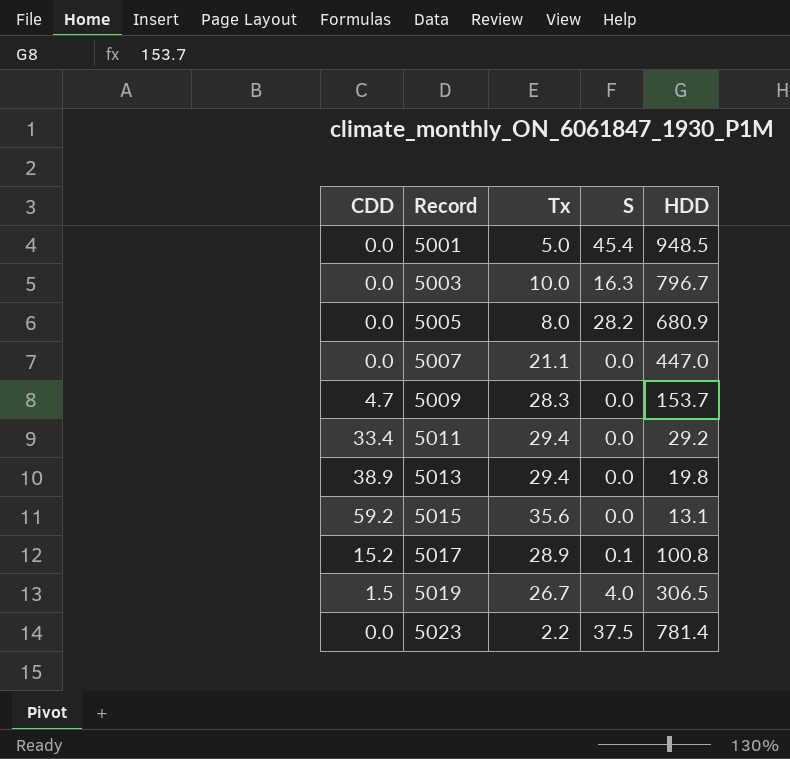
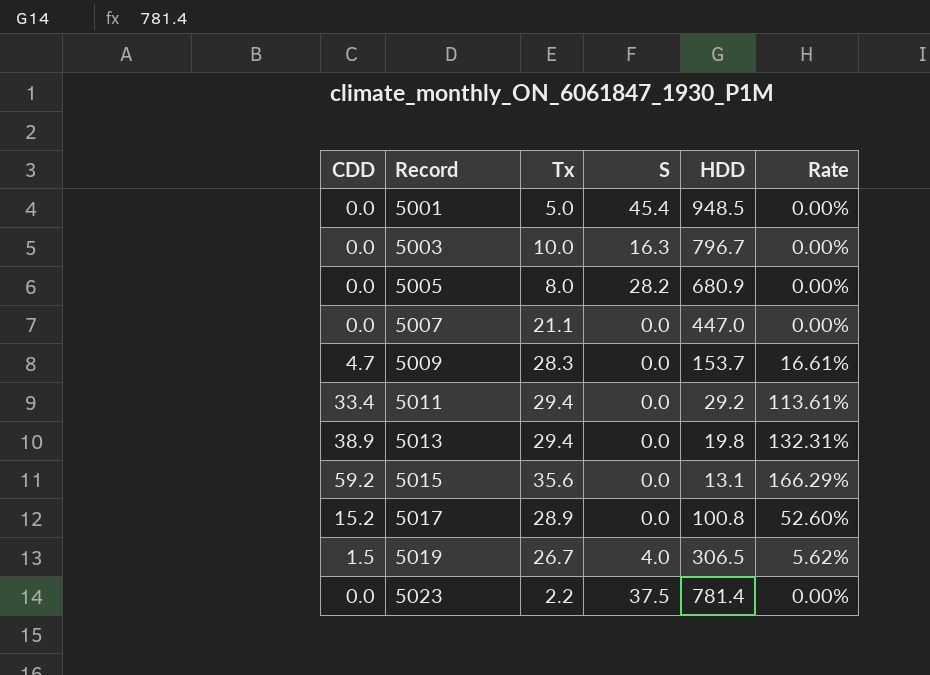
column Rate | formula: none -> [CDD] / [Tx]
5017 | S: 0.1 -> 0.0

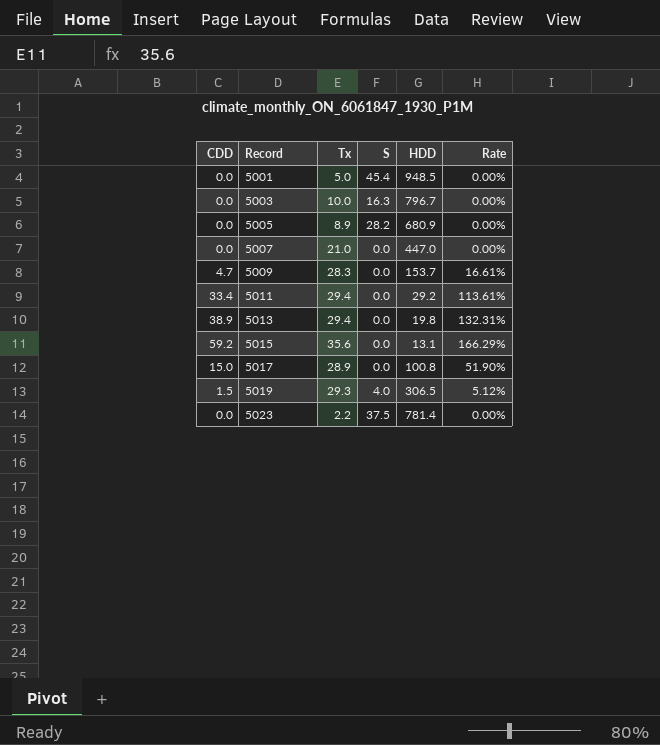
5005 | Tx: 8.0 -> 8.9
5007 | Tx: 21.1 -> 21.0
5017 | CDD: 15.2 -> 15.0
5017 | Rate: 52.60% -> 51.90%
5019 | Tx: 26.7 -> 29.3
5019 | Rate: 5.62% -> 5.12%

